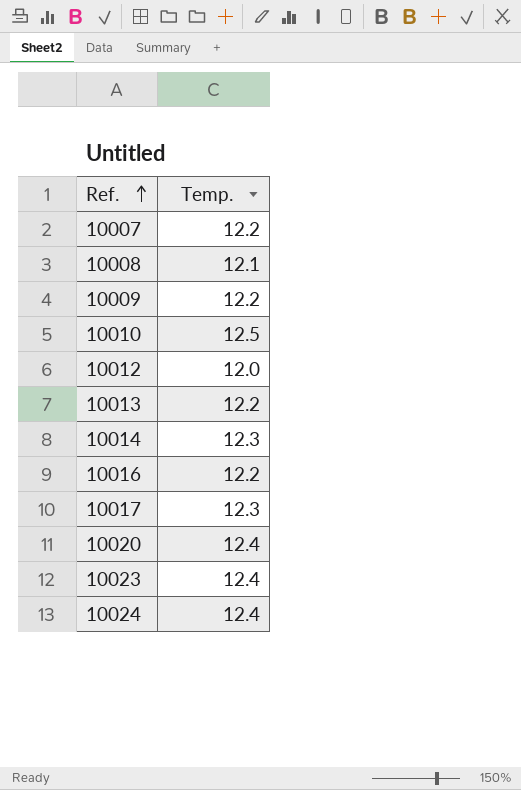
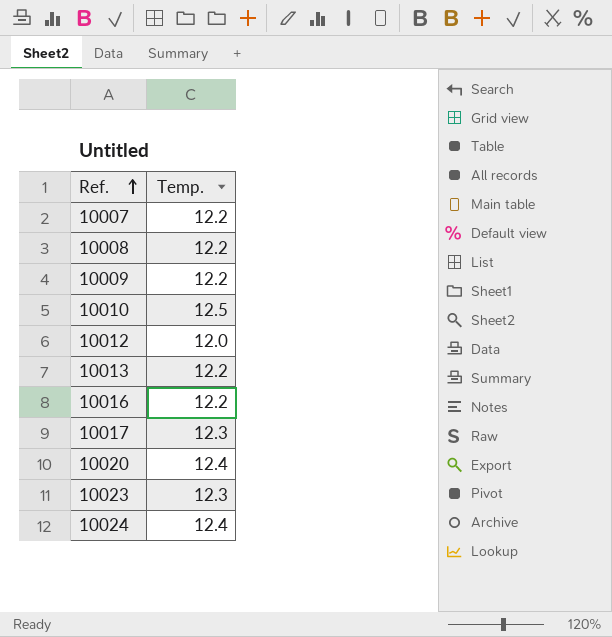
row 10014: 12.3 -> none
10008 | Temp.: 12.1 -> 12.2
10023 | Temp.: 12.4 -> 12.3

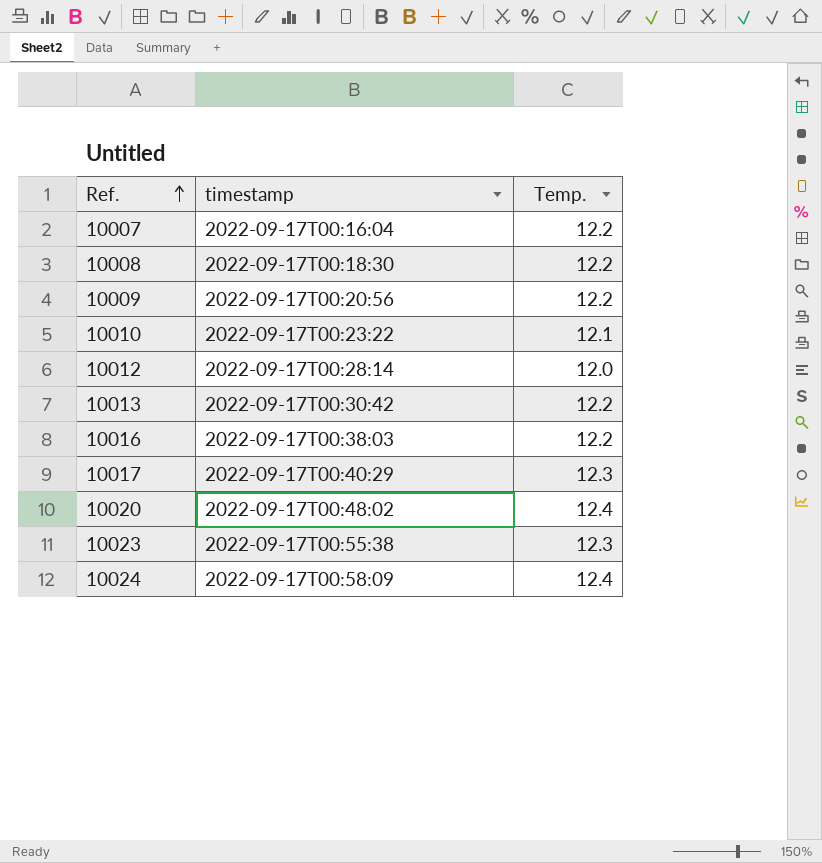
column timestamp | position: none -> 2
10010 | Temp.: 12.5 -> 12.1

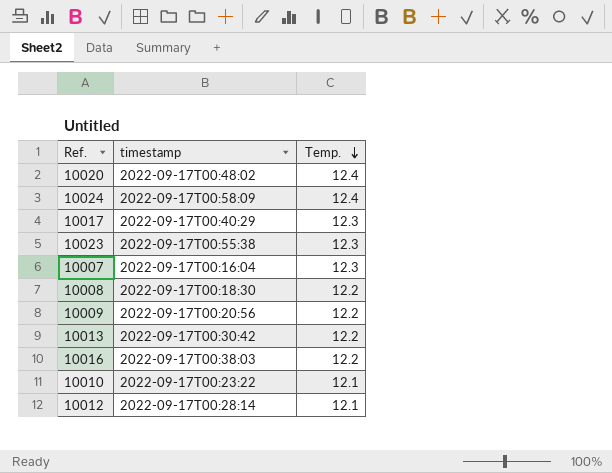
row order: Ref. ascending -> Temp. descending
10007 | Temp.: 12.2 -> 12.3
10012 | Temp.: 12.0 -> 12.1

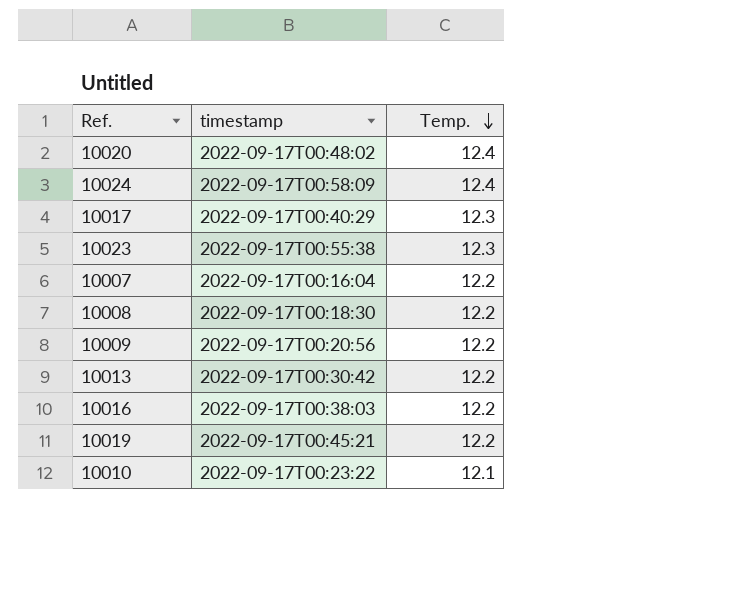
row 10012: 2022-09-17T00:28:14 | 12.1 -> none
10007 | Temp.: 12.3 -> 12.2
row 10019: none -> 2022-09-17T00:45:21 | 12.2

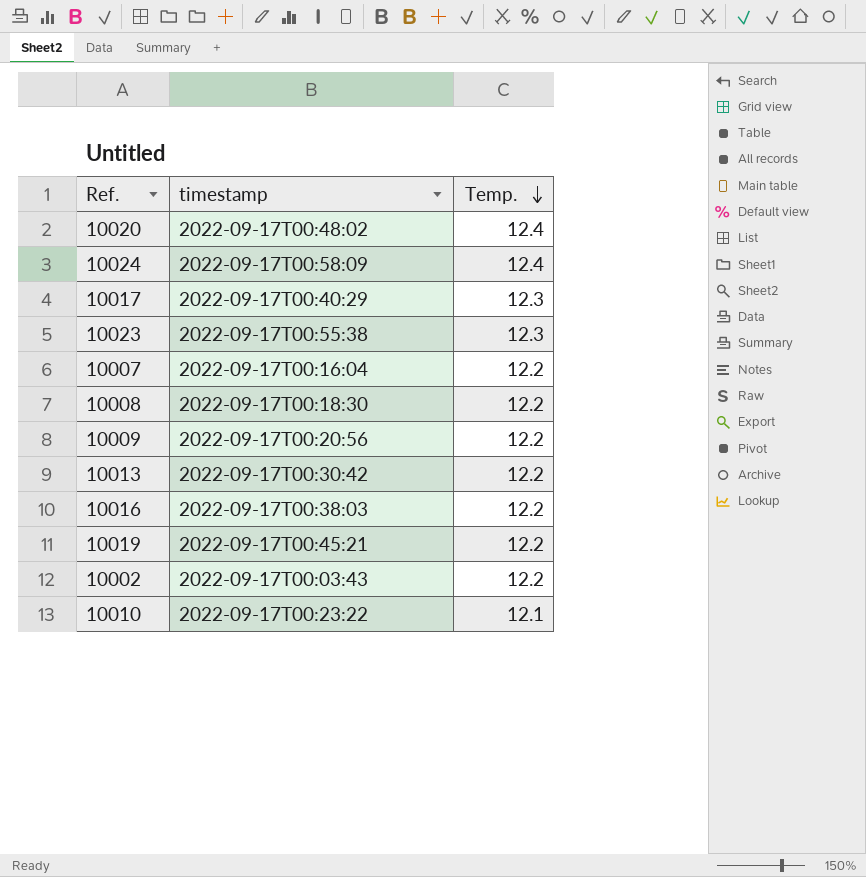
row 10002: none -> 2022-09-17T00:03:43 | 12.2

